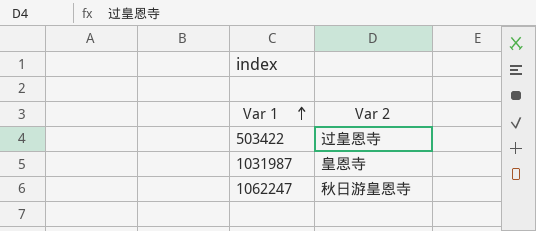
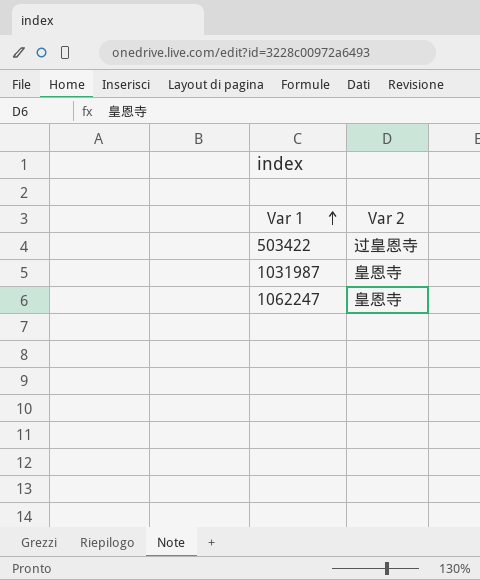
1062247 | Var 2: 秋日游皇恩寺 -> 皇恩寺

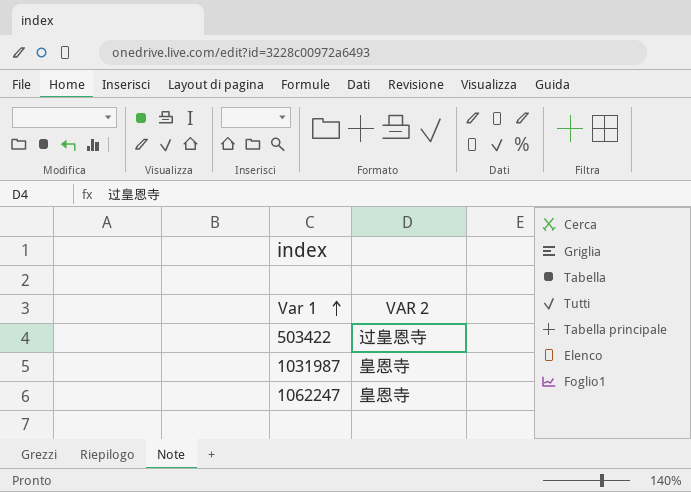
column name: Var 2 -> VAR 2

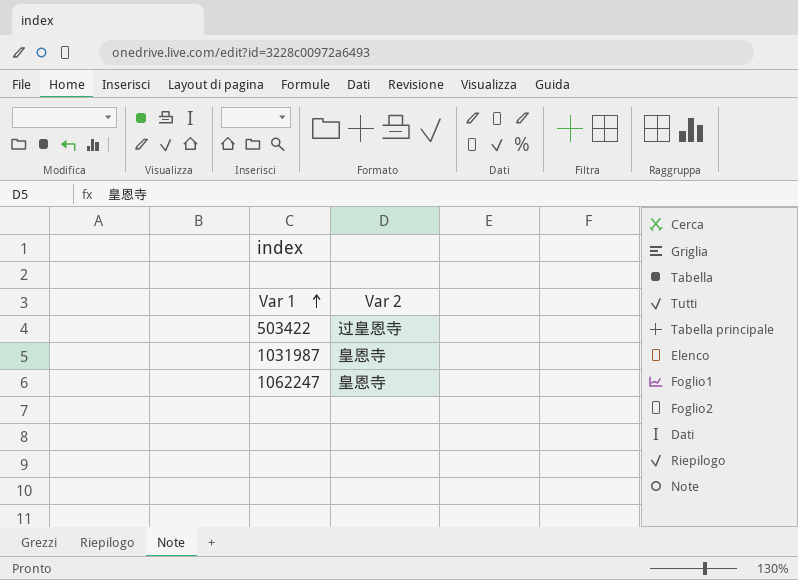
column name: VAR 2 -> Var 2

